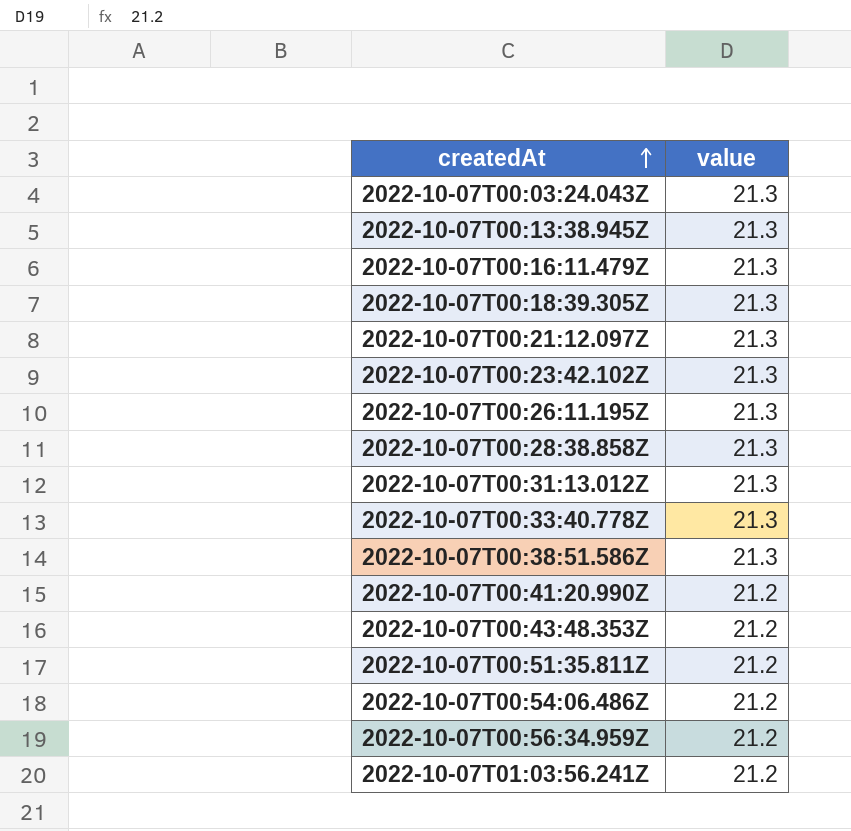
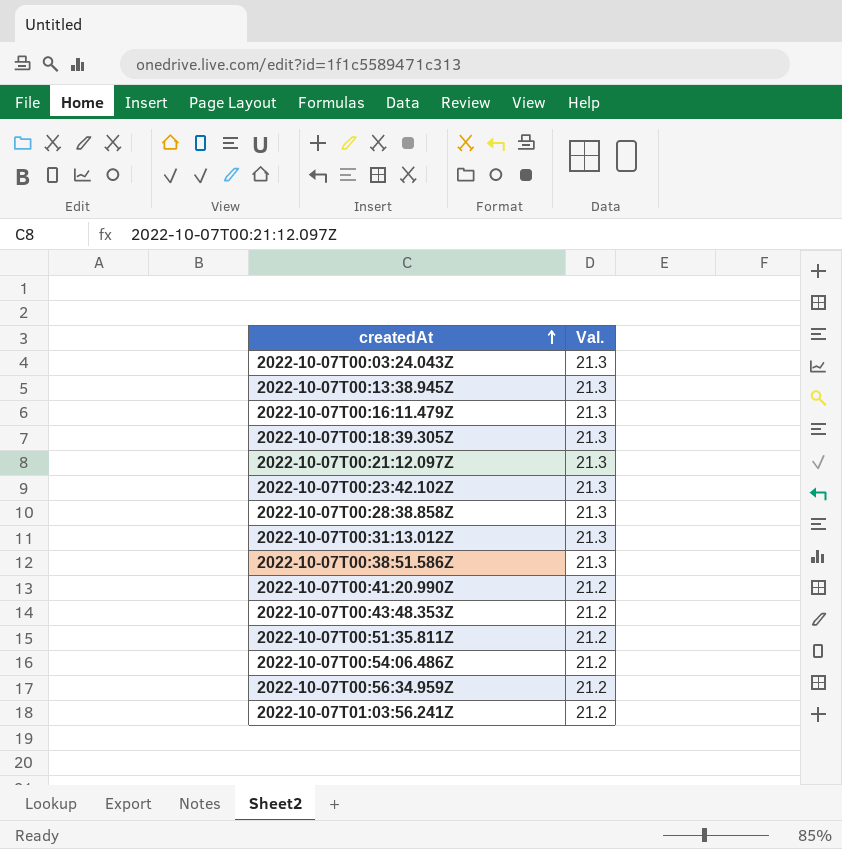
column name: value -> Val.
row 2022-10-07T00:26:11.195Z: 21.3 -> none
row 2022-10-07T00:33:40.778Z: 21.3 -> none

